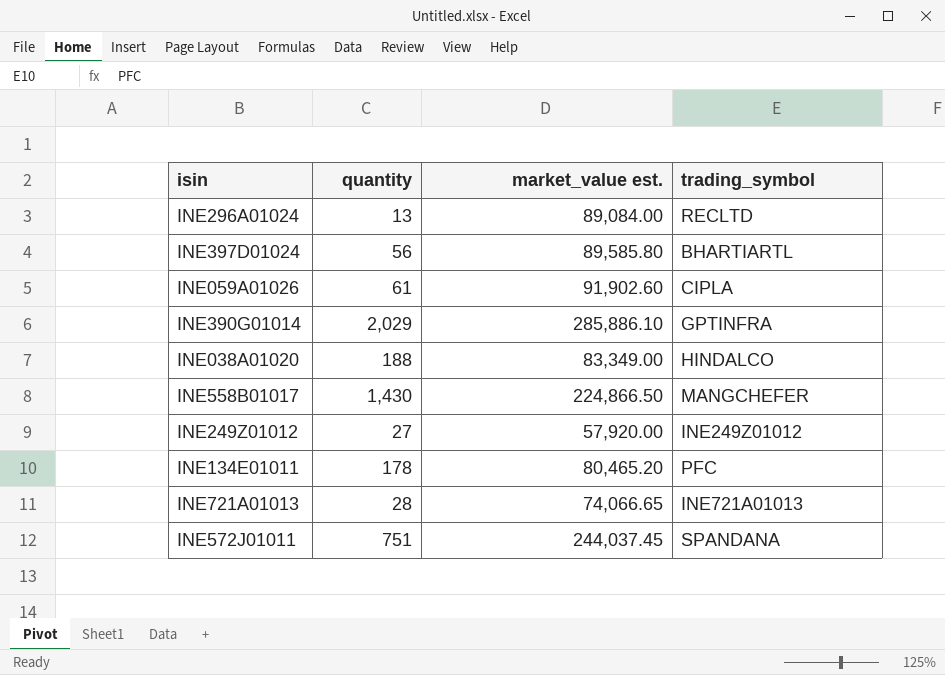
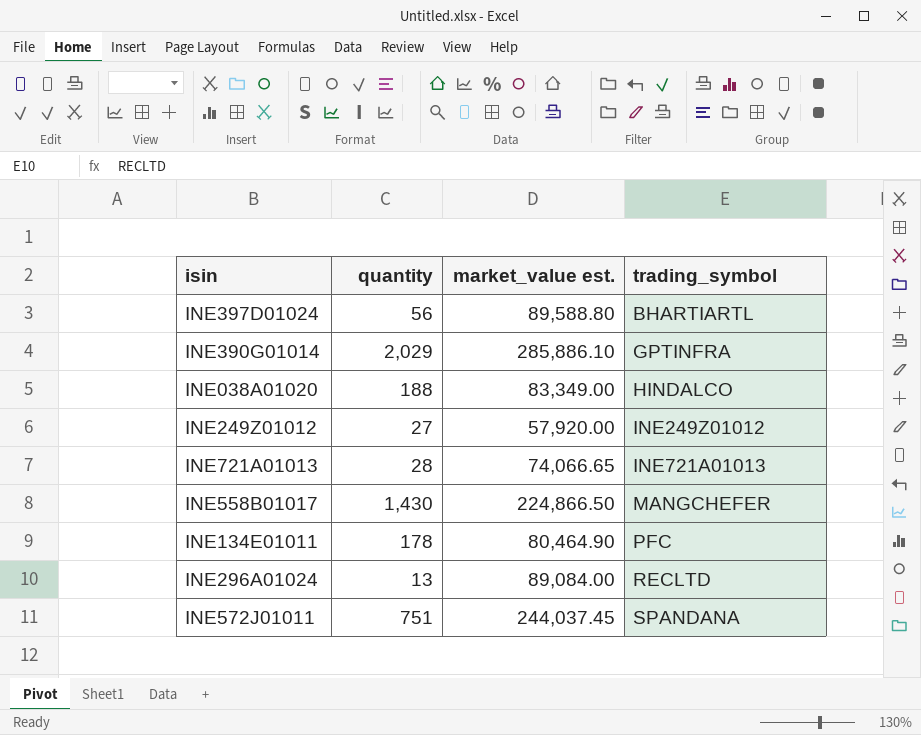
row order: none -> trading_symbol ascending
row INE059A01026: 61 | 91,902.60 | CIPLA -> none
INE397D01024 | market_value est.: 89,585.80 -> 89,588.80
INE134E01011 | market_value est.: 80,465.20 -> 80,464.90

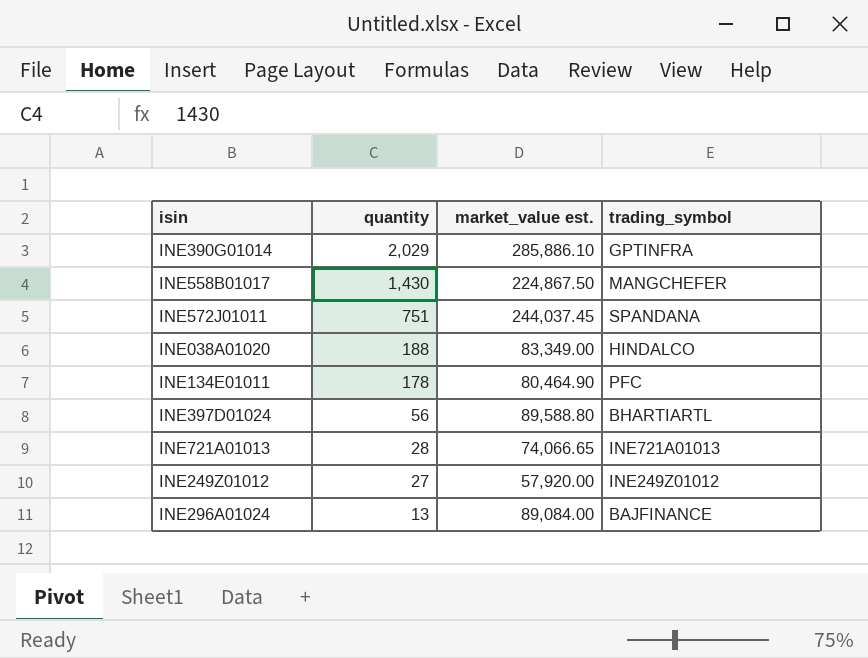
row order: trading_symbol ascending -> quantity descending
INE558B01017 | market_value est.: 224,866.50 -> 224,867.50
INE296A01024 | trading_symbol: RECLTD -> BAJFINANCE

